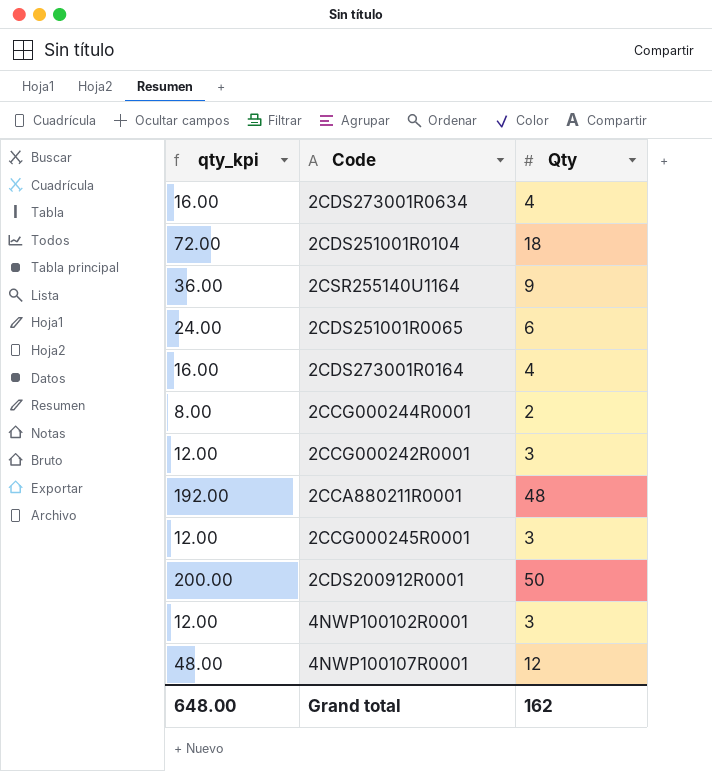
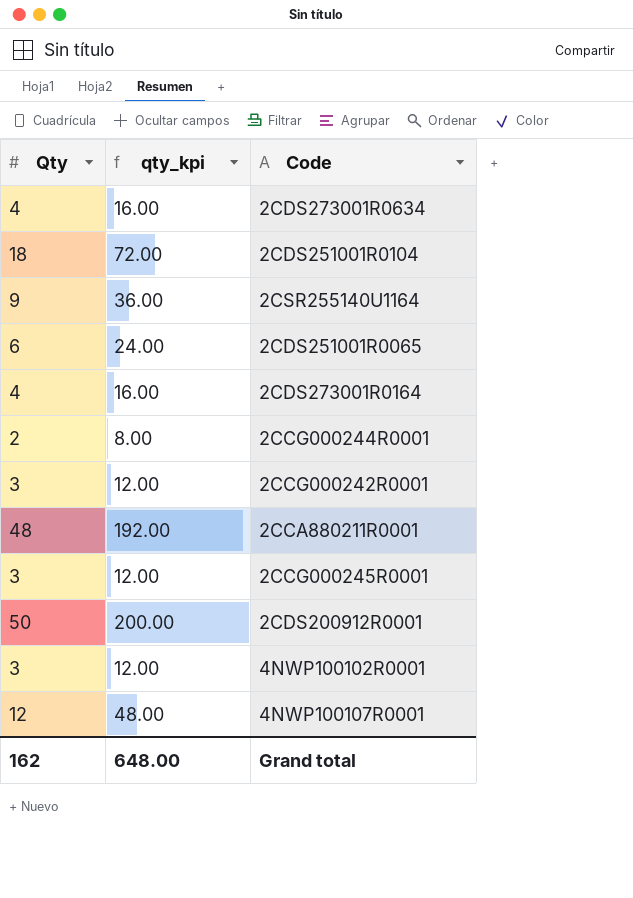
column Qty | position: 3 -> 1

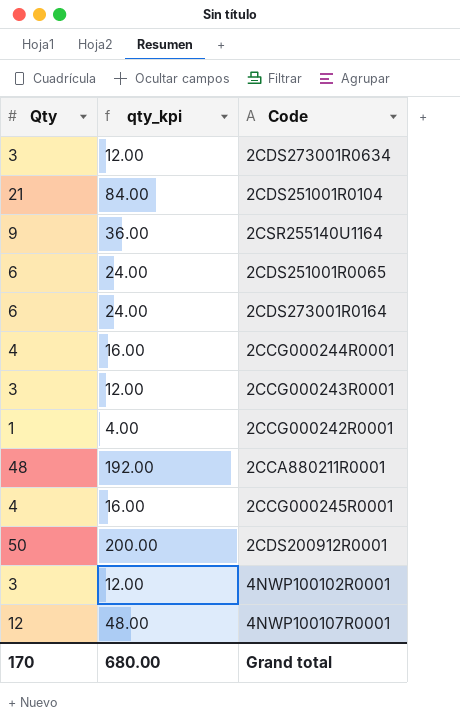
2CDS273001R0634 | Qty: 4 -> 3
2CDS273001R0634 | qty_kpi: 16.00 -> 12.00
2CDS251001R0104 | Qty: 18 -> 21
2CDS251001R0104 | qty_kpi: 72.00 -> 84.00
2CDS273001R0164 | Qty: 4 -> 6
2CDS273001R0164 | qty_kpi: 16.00 -> 24.00
2CCG000244R0001 | Qty: 2 -> 4
2CCG000244R0001 | qty_kpi: 8.00 -> 16.00
row 2CCG000243R0001: none -> 3 | 12.00
2CCG000242R0001 | Qty: 3 -> 1
2CCG000242R0001 | qty_kpi: 12.00 -> 4.00
2CCG000245R0001 | Qty: 3 -> 4
2CCG000245R0001 | qty_kpi: 12.00 -> 16.00
Grand total | Qty: 162 -> 170
Grand total | qty_kpi: 648.00 -> 680.00

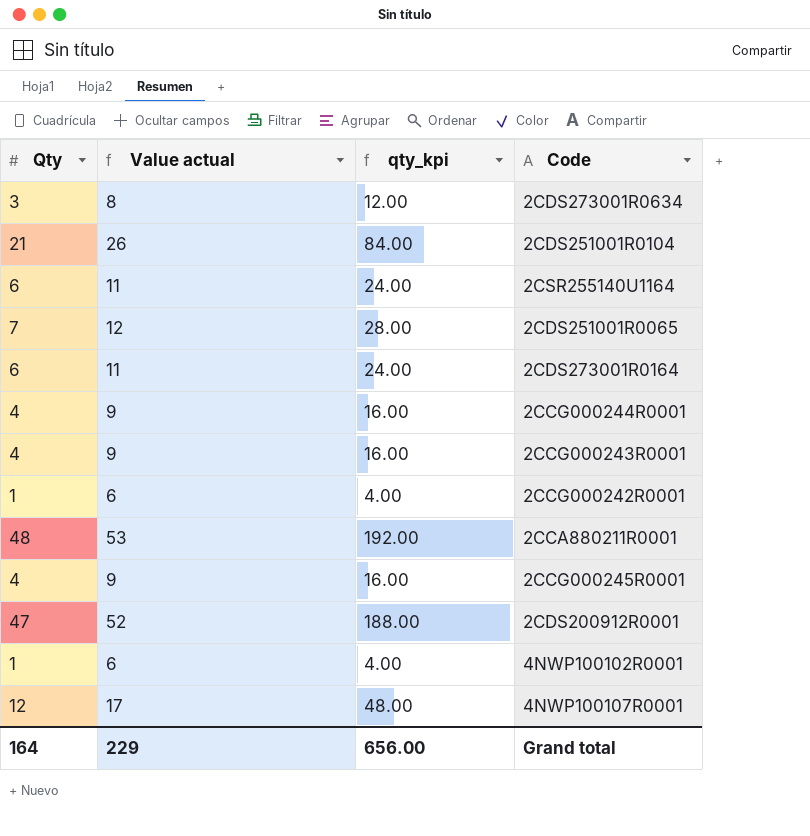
column Value actual | formula: none -> [Qty] + 5
2CSR255140U1164 | Qty: 9 -> 6
2CSR255140U1164 | qty_kpi: 36.00 -> 24.00
2CDS251001R0065 | Qty: 6 -> 7
2CDS251001R0065 | qty_kpi: 24.00 -> 28.00
2CCG000243R0001 | Qty: 3 -> 4
2CCG000243R0001 | qty_kpi: 12.00 -> 16.00
2CDS200912R0001 | Qty: 50 -> 47
2CDS200912R0001 | qty_kpi: 200.00 -> 188.00
4NWP100102R0001 | Qty: 3 -> 1
4NWP100102R0001 | qty_kpi: 12.00 -> 4.00
Grand total | Qty: 170 -> 164
Grand total | qty_kpi: 680.00 -> 656.00

